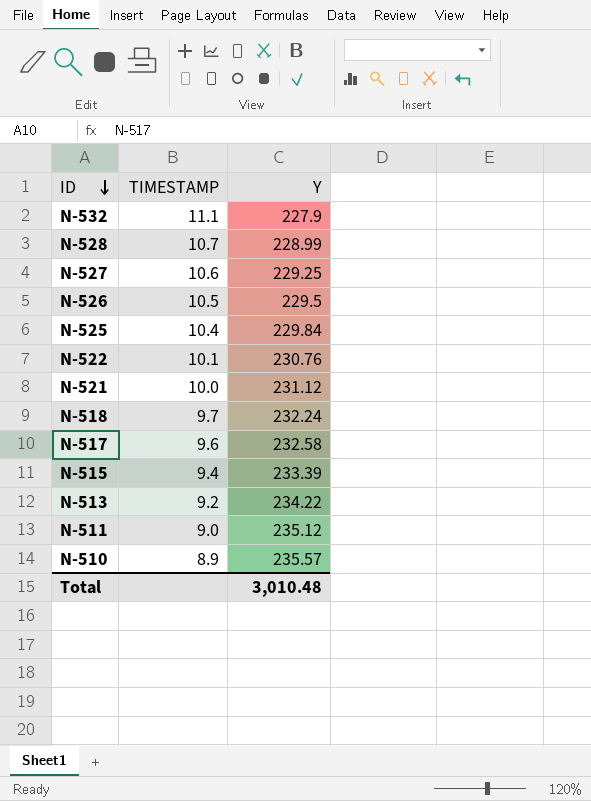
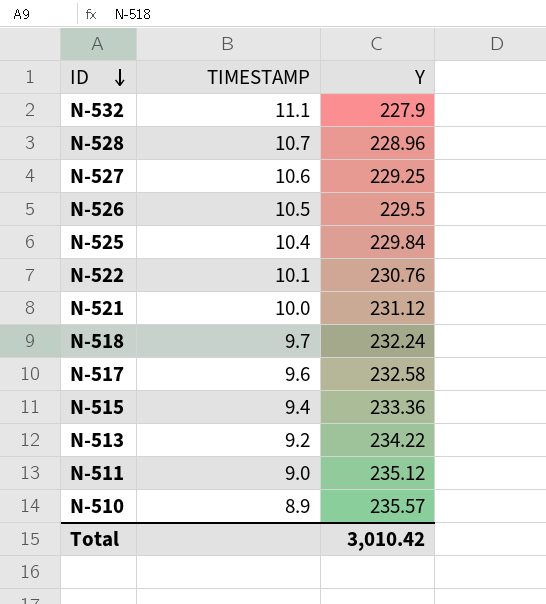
N-528 | Y: 228.99 -> 228.96
N-515 | Y: 233.39 -> 233.36
Total | Y: 3,010.48 -> 3,010.42

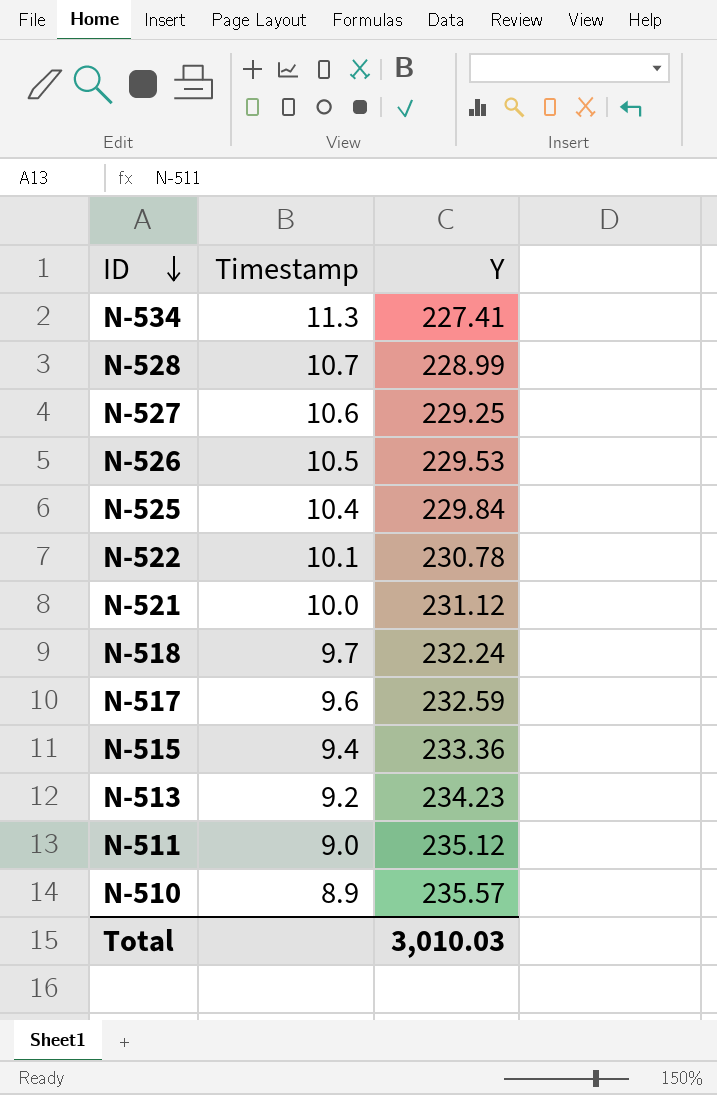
column name: TIMESTAMP -> Timestamp
row N-532: 11.1 | 227.9 -> none
row N-534: none -> 11.3 | 227.41
N-528 | Y: 228.96 -> 228.99
N-526 | Y: 229.5 -> 229.53
N-522 | Y: 230.76 -> 230.78
N-517 | Y: 232.58 -> 232.59
N-513 | Y: 234.22 -> 234.23
Total | Y: 3,010.42 -> 3,010.03

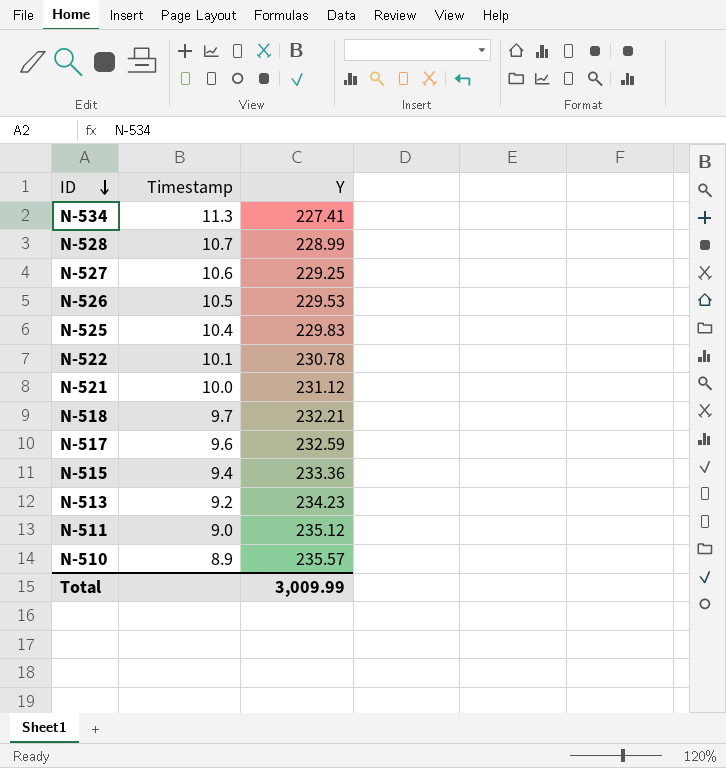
N-525 | Y: 229.84 -> 229.83
N-518 | Y: 232.24 -> 232.21
Total | Y: 3,010.03 -> 3,009.99

